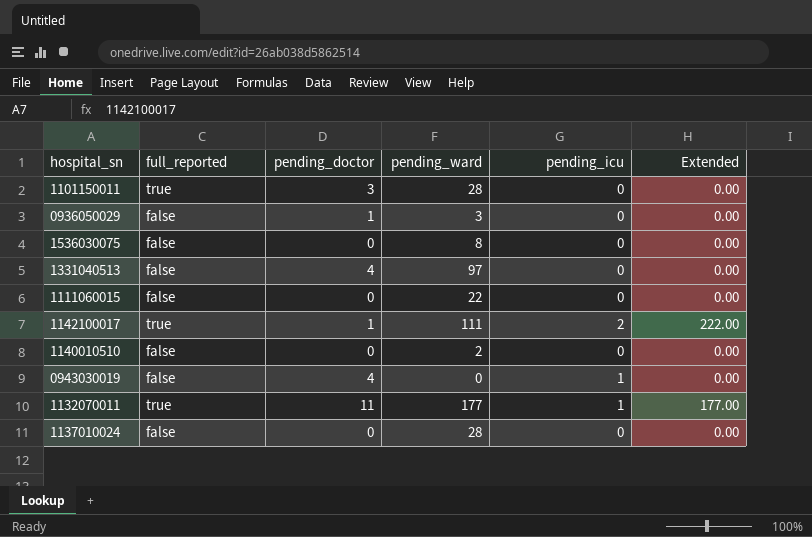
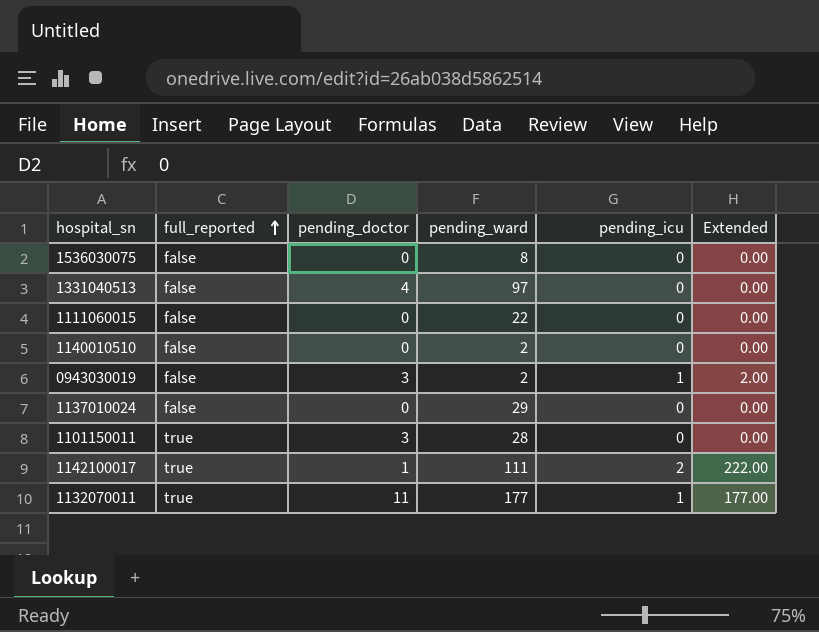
row order: none -> full_reported ascending
row 0936050029: false | 1 | 3 | 0 | 0.00 -> none
0943030019 | pending_doctor: 4 -> 3
0943030019 | pending_ward: 0 -> 2
0943030019 | Extended: 0.00 -> 2.00
1137010024 | pending_ward: 28 -> 29

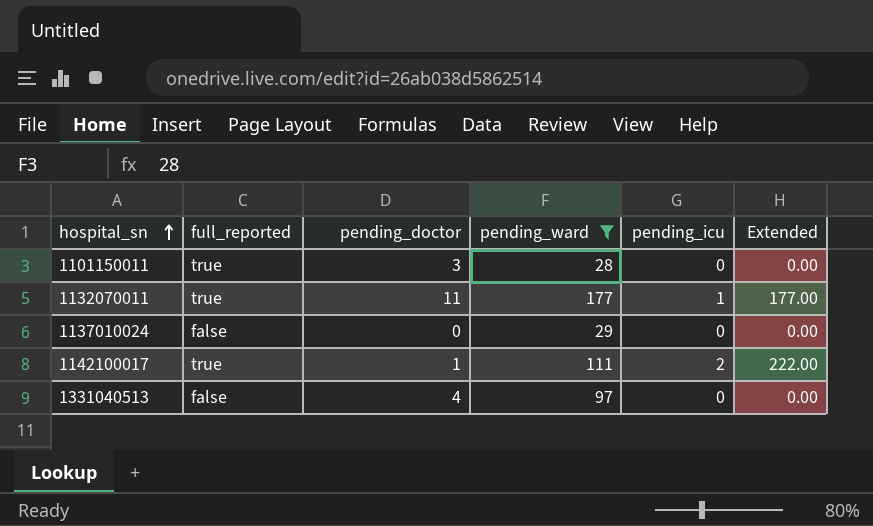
filter: none -> pending_ward >= 28
row order: full_reported ascending -> hospital_sn ascending

